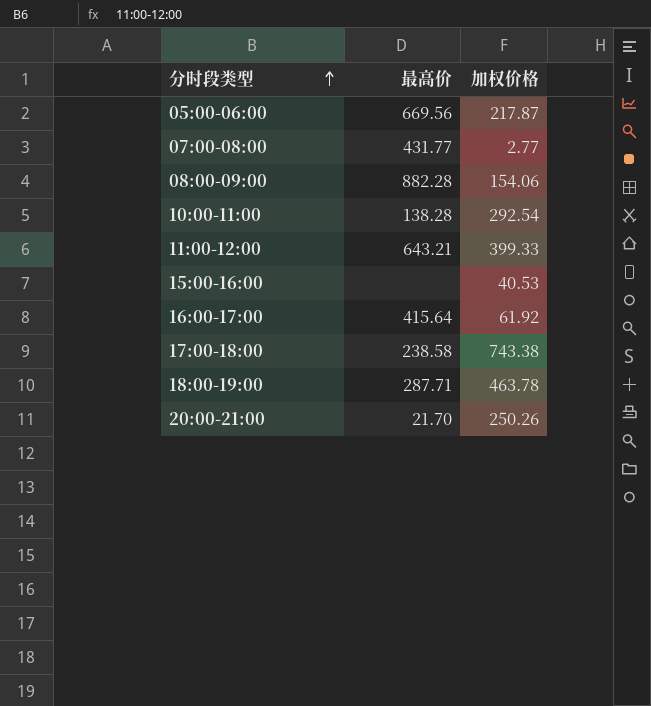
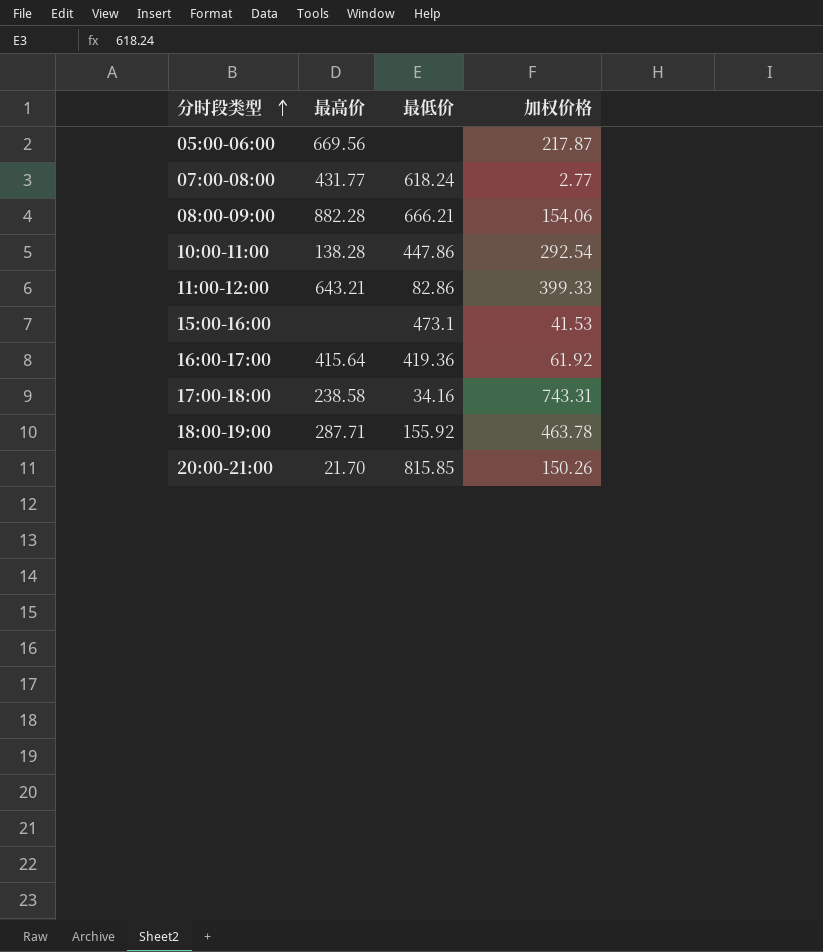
column 最低价 | position: none -> 3
15:00-16:00 | 加权价格: 40.53 -> 41.53
17:00-18:00 | 加权价格: 743.38 -> 743.31
20:00-21:00 | 加权价格: 250.26 -> 150.26

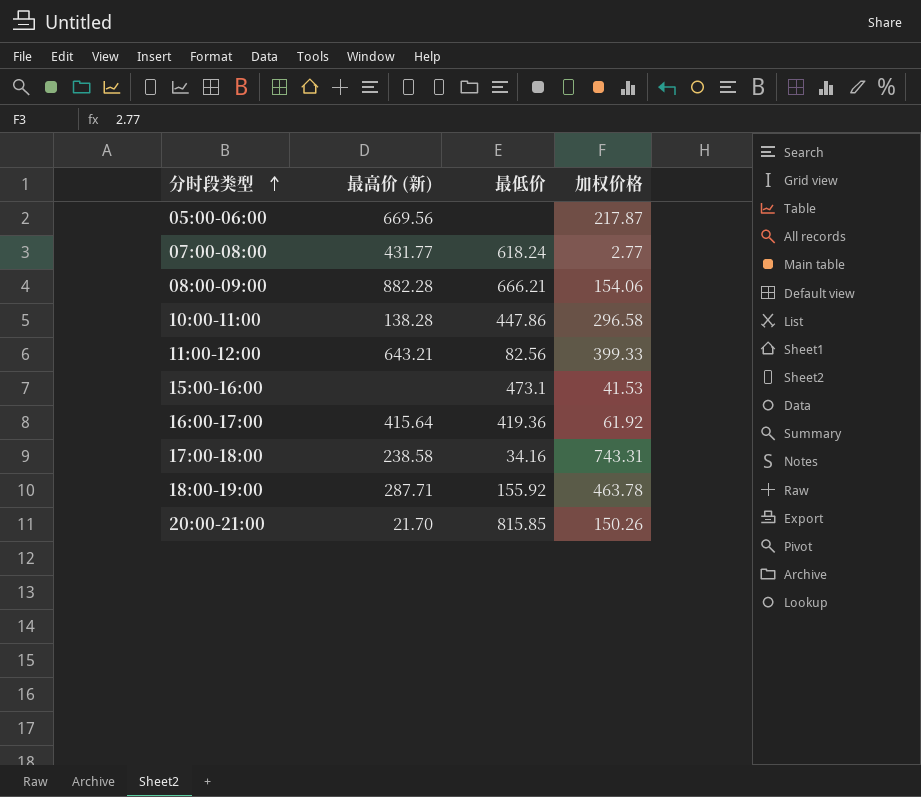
column name: 最高价 -> 最高价 (新)
10:00-11:00 | 加权价格: 292.54 -> 296.58
11:00-12:00 | 最低价: 82.86 -> 82.56

